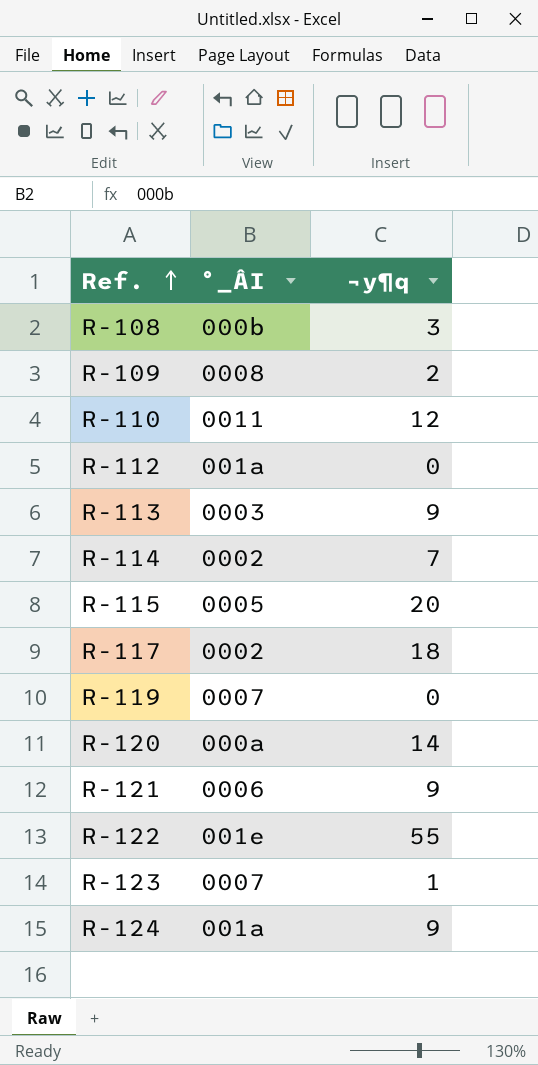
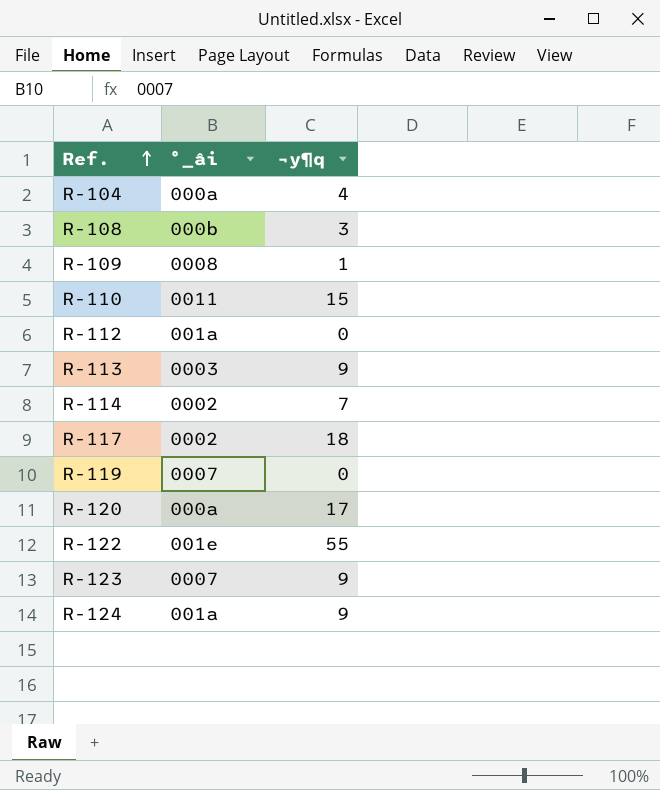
column name: °_ÂI -> °_âi
row R-115: 0005 | 20 -> none
row R-121: 0006 | 9 -> none
row R-104: none -> 000a | 4
R-109 | ¬y¶q: 2 -> 1
R-110 | ¬y¶q: 12 -> 15
R-120 | ¬y¶q: 14 -> 17
R-123 | ¬y¶q: 1 -> 9

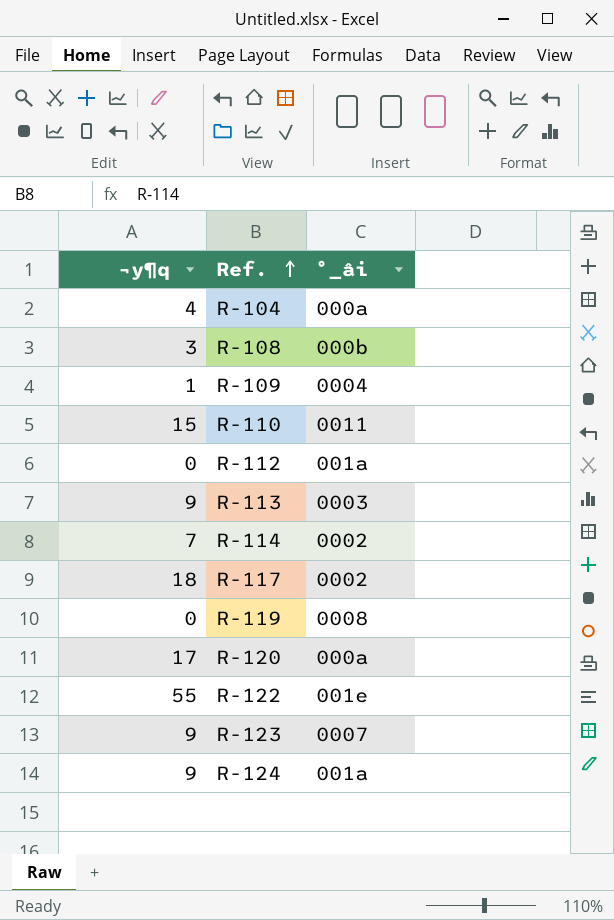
column ¬y¶q | position: 3 -> 1
R-109 | °_âi: 0008 -> 0004
R-119 | °_âi: 0007 -> 0008

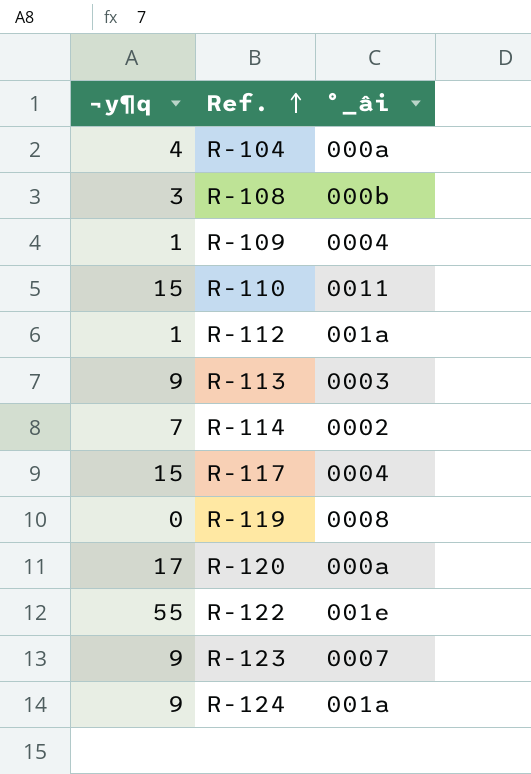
R-112 | ¬y¶q: 0 -> 1
R-117 | ¬y¶q: 18 -> 15
R-117 | °_âi: 0002 -> 0004

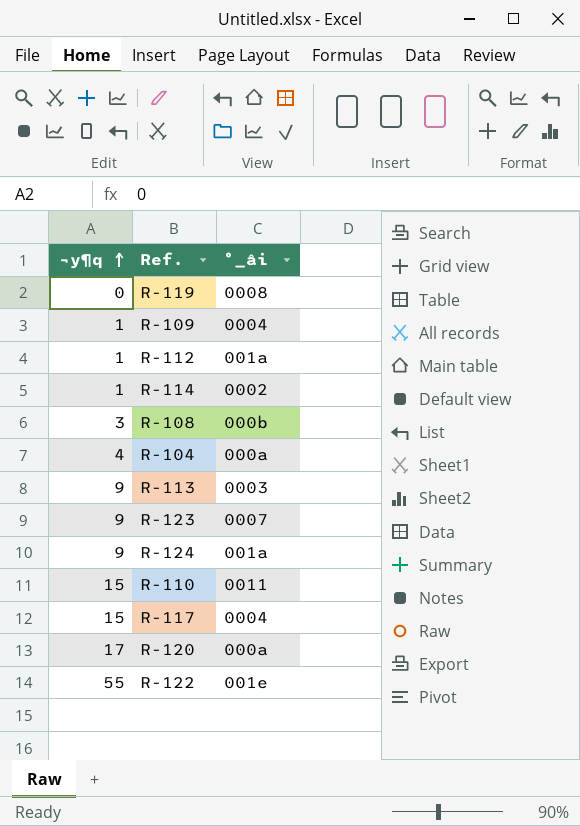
row order: Ref. ascending -> ¬y¶q ascending
R-114 | ¬y¶q: 7 -> 1

